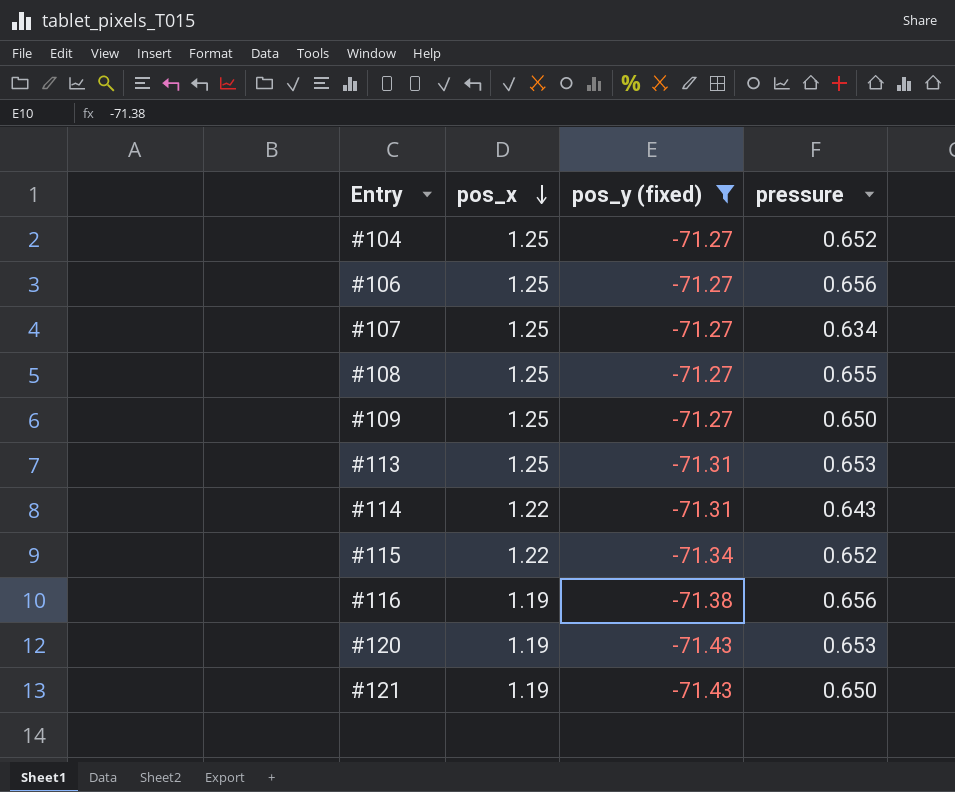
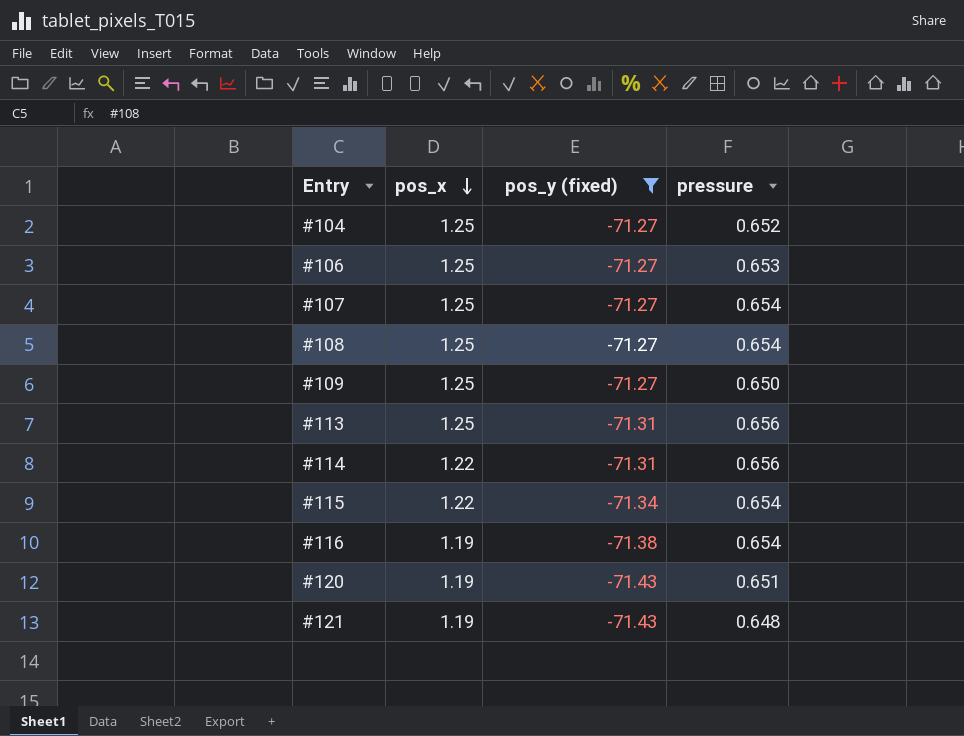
#106 | pressure: 0.656 -> 0.653
#107 | pressure: 0.634 -> 0.654
#108 | pressure: 0.655 -> 0.654
#113 | pressure: 0.653 -> 0.656
#114 | pressure: 0.643 -> 0.656
#115 | pressure: 0.652 -> 0.654
#116 | pressure: 0.656 -> 0.654
#120 | pressure: 0.653 -> 0.651
#121 | pressure: 0.650 -> 0.648

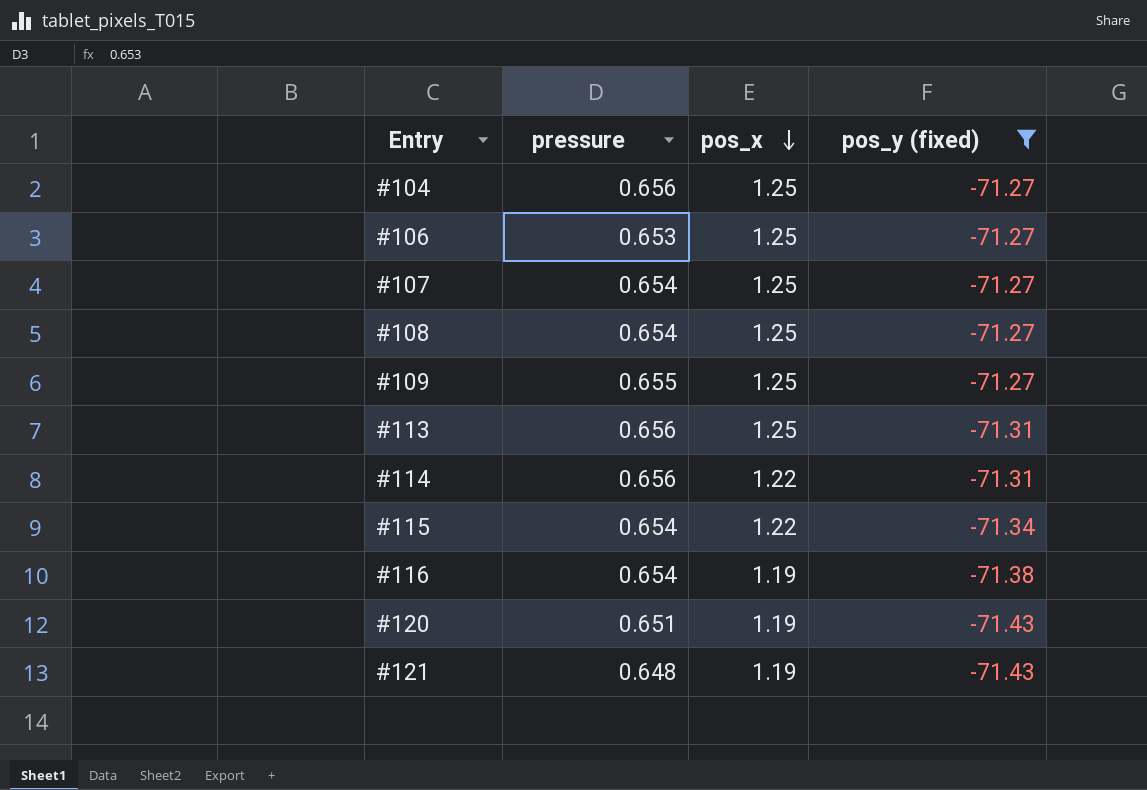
column pressure | position: 4 -> 2
#104 | pressure: 0.652 -> 0.656
#109 | pressure: 0.650 -> 0.655

